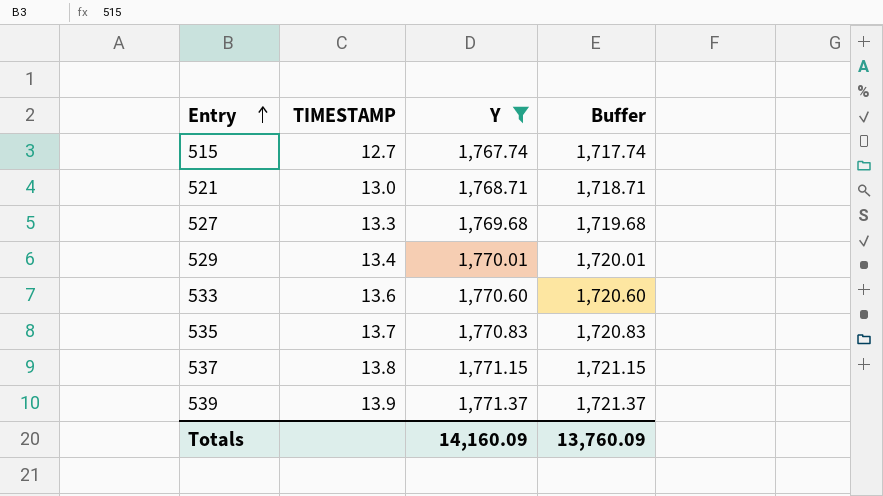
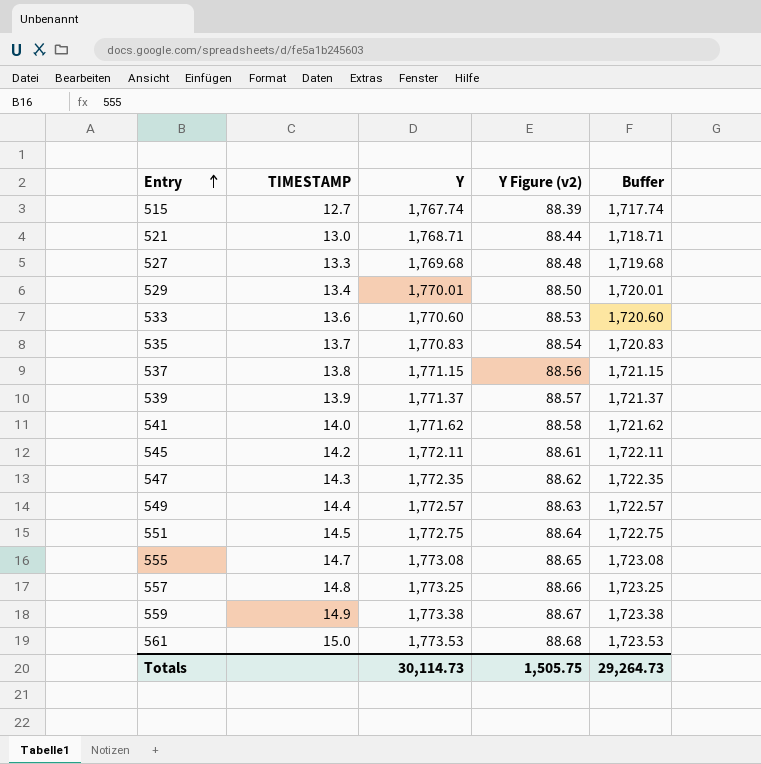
filter: Y <= 1,771.37 -> none
column Y Figure (v2) | formula: none -> [Y] * 0.05
Totals | Y: 14,160.09 -> 30,114.73
Totals | Buffer: 13,760.09 -> 29,264.73

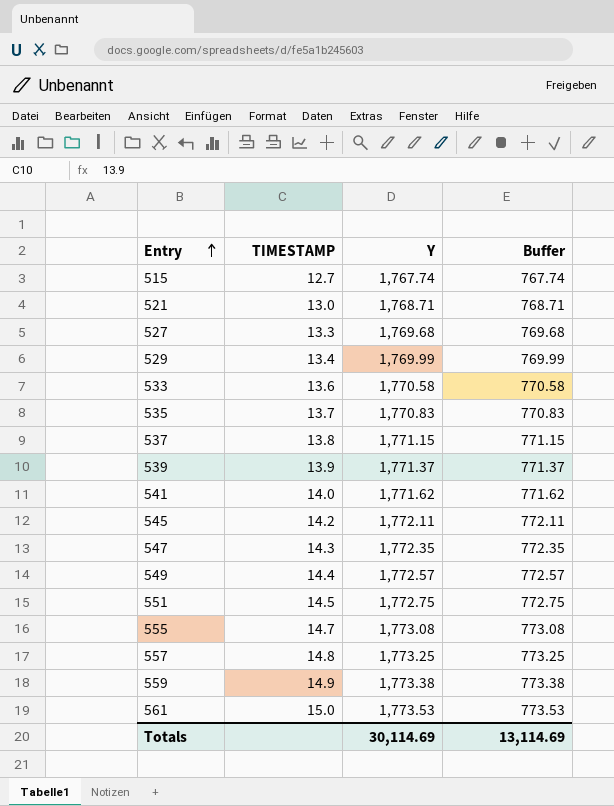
column Y Figure (v2) | formula: [Y] * 0.05 -> none
column Buffer | formula: [Y] - 50 -> [Y] - 1000
529 | Y: 1,770.01 -> 1,769.99
533 | Y: 1,770.60 -> 1,770.58
Totals | Y: 30,114.73 -> 30,114.69
Totals | Buffer: 29,264.73 -> 13,114.69

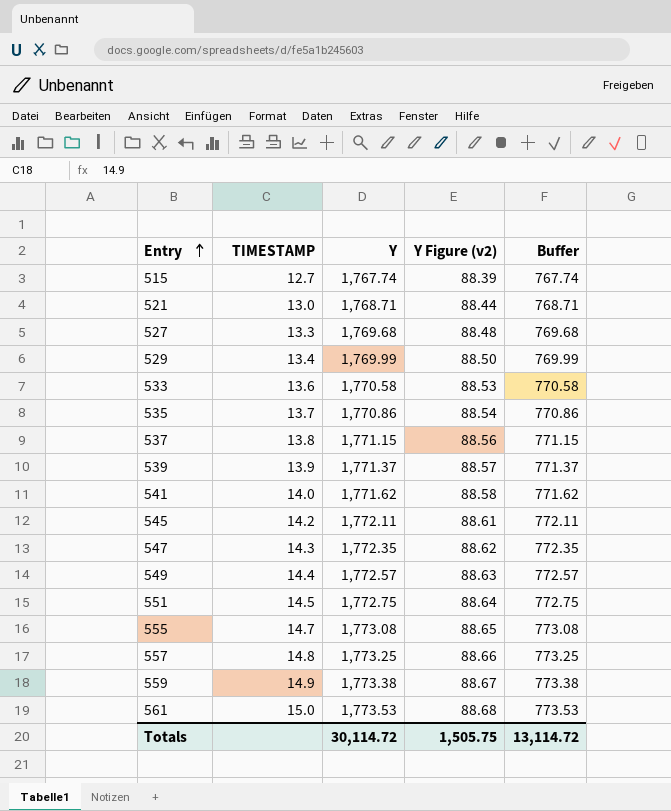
column Y Figure (v2) | formula: none -> [Y] * 0.05
535 | Y: 1,770.83 -> 1,770.86
535 | Buffer: 770.83 -> 770.86
Totals | Y: 30,114.69 -> 30,114.72
Totals | Buffer: 13,114.69 -> 13,114.72

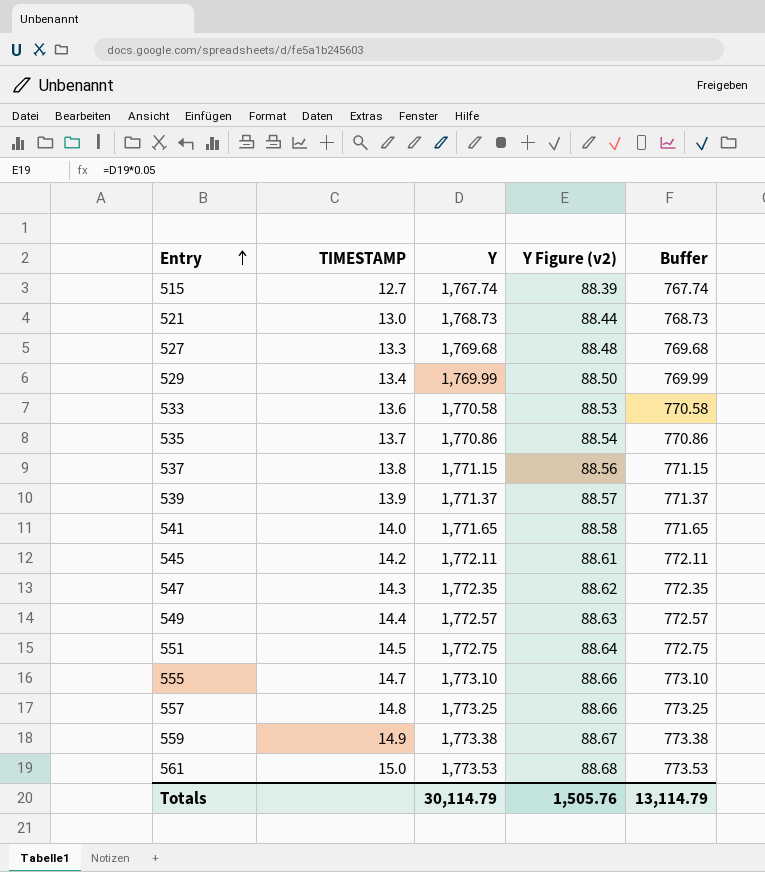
521 | Y: 1,768.71 -> 1,768.73
521 | Buffer: 768.71 -> 768.73
541 | Y: 1,771.62 -> 1,771.65
541 | Buffer: 771.62 -> 771.65
555 | Y: 1,773.08 -> 1,773.10
555 | Y Figure (v2): 88.65 -> 88.66
555 | Buffer: 773.08 -> 773.10
Totals | Y: 30,114.72 -> 30,114.79
Totals | Y Figure (v2): 1,505.75 -> 1,505.76
Totals | Buffer: 13,114.72 -> 13,114.79

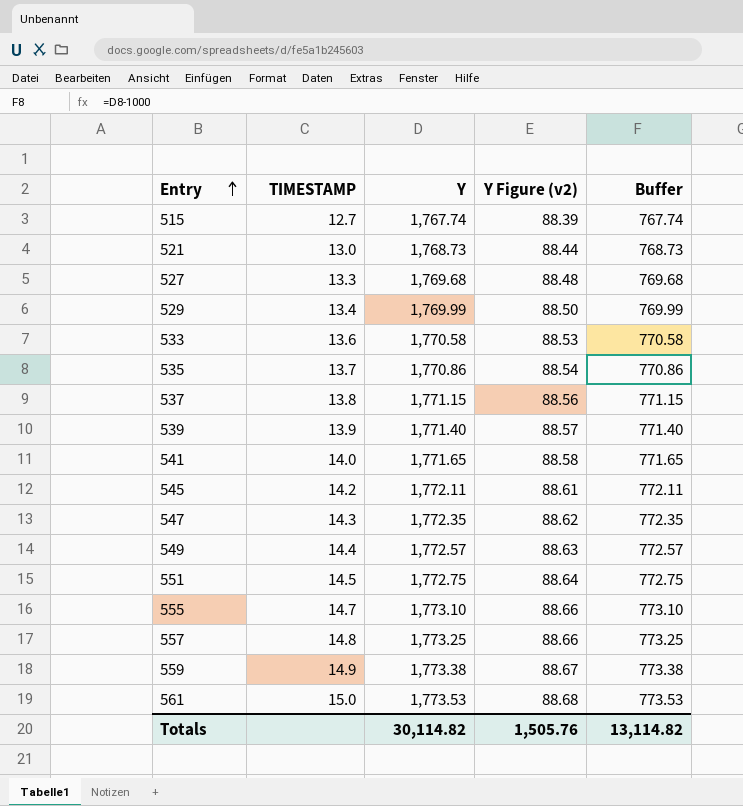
539 | Y: 1,771.37 -> 1,771.40
539 | Buffer: 771.37 -> 771.40
Totals | Y: 30,114.79 -> 30,114.82
Totals | Buffer: 13,114.79 -> 13,114.82

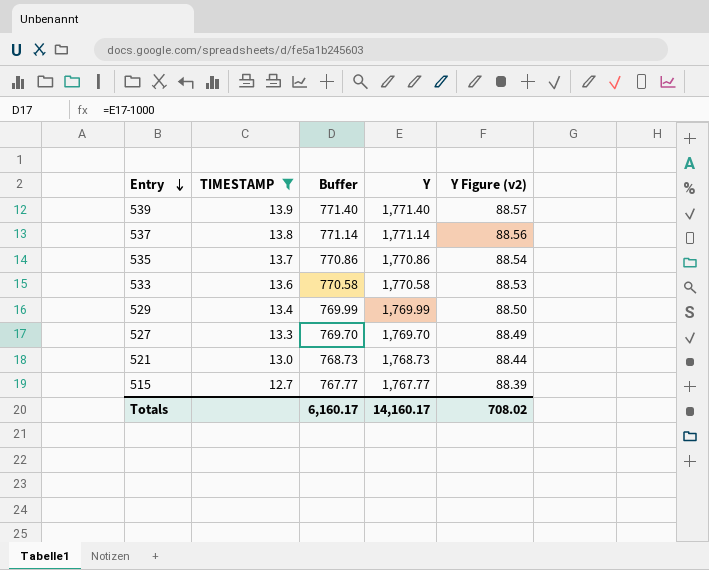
filter: none -> TIMESTAMP <= 13.9
row order: Entry ascending -> Entry descending
column Buffer | position: 5 -> 3
537 | Buffer: 771.15 -> 771.14
537 | Y: 1,771.15 -> 1,771.14
527 | Buffer: 769.68 -> 769.70
527 | Y: 1,769.68 -> 1,769.70
527 | Y Figure (v2): 88.48 -> 88.49
515 | Buffer: 767.74 -> 767.77
515 | Y: 1,767.74 -> 1,767.77
Totals | Buffer: 13,114.82 -> 6,160.17
Totals | Y: 30,114.82 -> 14,160.17
Totals | Y Figure (v2): 1,505.76 -> 708.02

